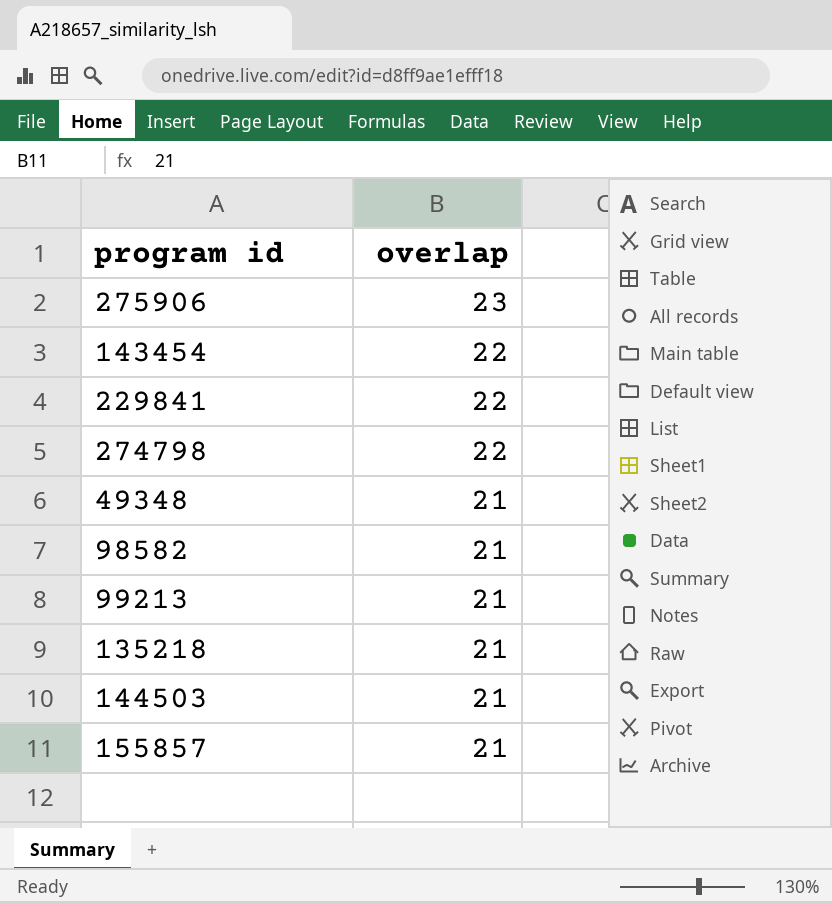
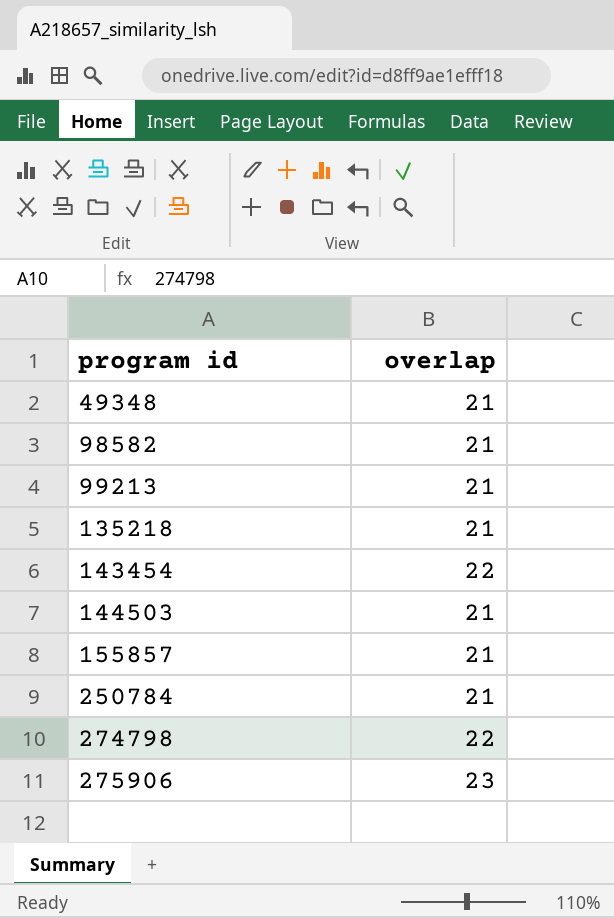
row order: overlap descending -> program id ascending
row 229841: 22 -> none
row 250784: none -> 21

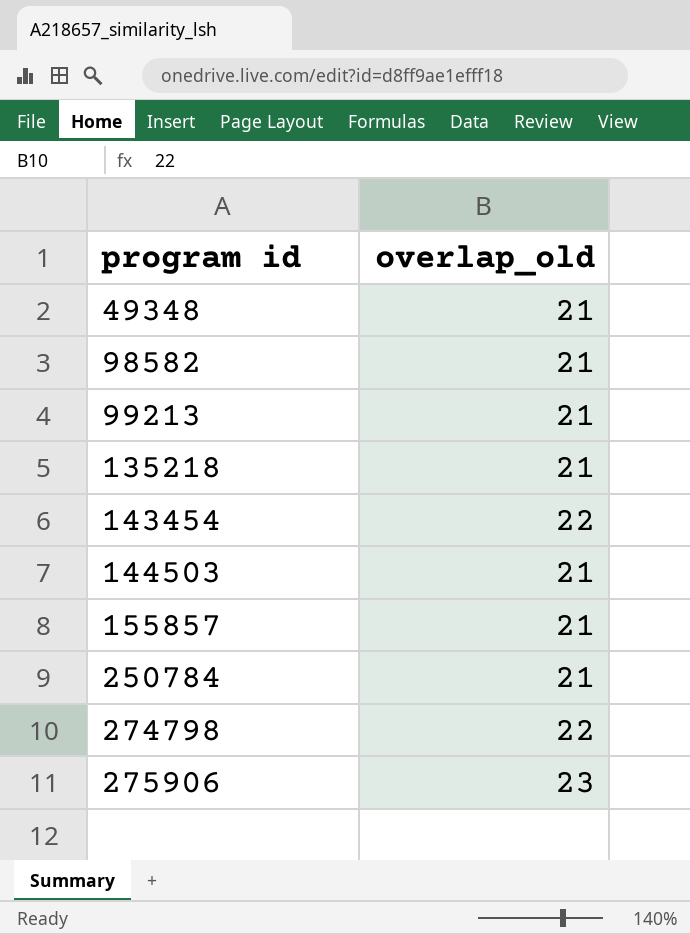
column name: overlap -> overlap_old

